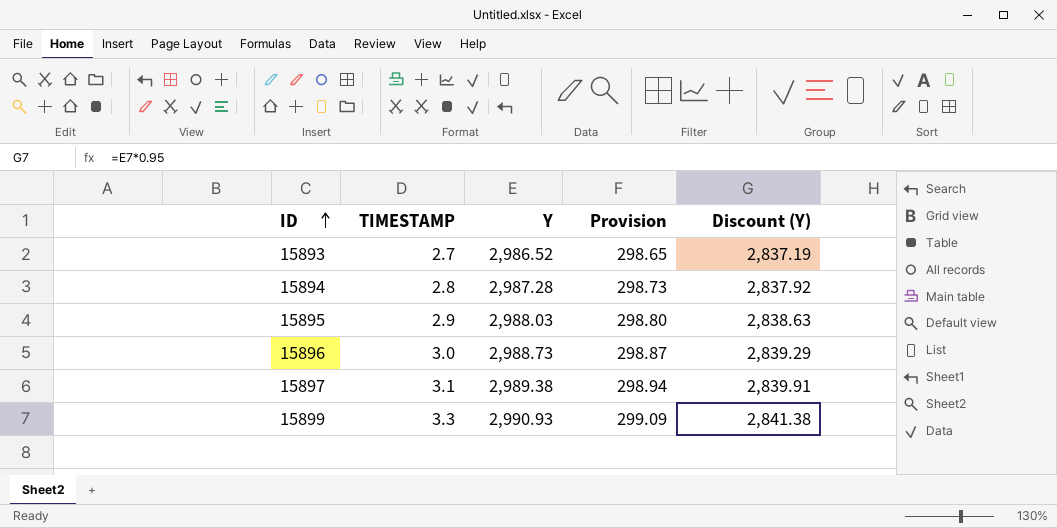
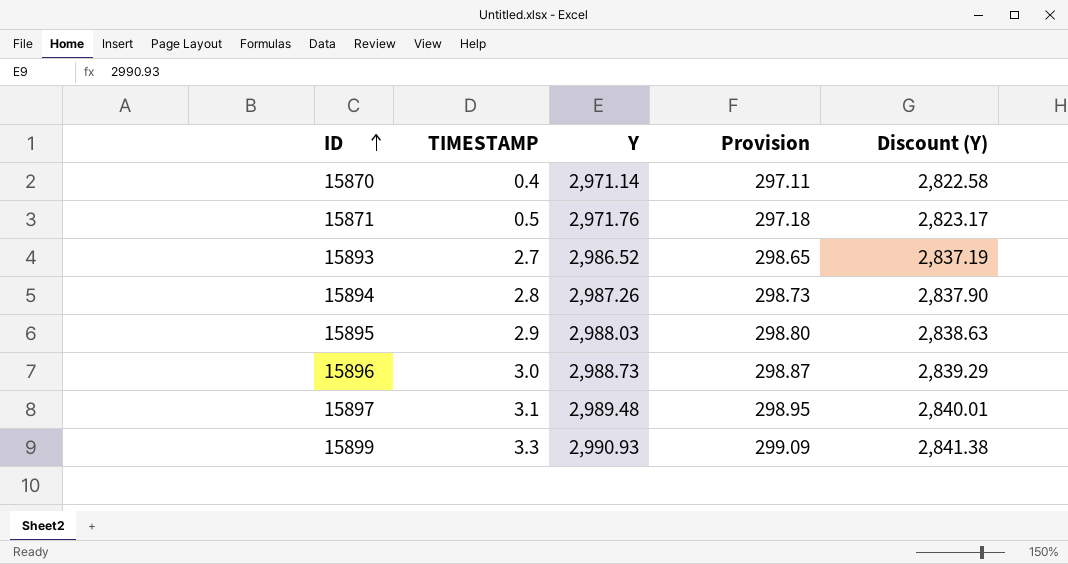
row 15870: none -> 0.4 | 2,971.14 | 297.11 | 2,822.58
row 15871: none -> 0.5 | 2,971.76 | 297.18 | 2,823.17
15894 | Y: 2,987.28 -> 2,987.26
15894 | Discount (Y): 2,837.92 -> 2,837.90
15897 | Y: 2,989.38 -> 2,989.48
15897 | Provision: 298.94 -> 298.95
15897 | Discount (Y): 2,839.91 -> 2,840.01

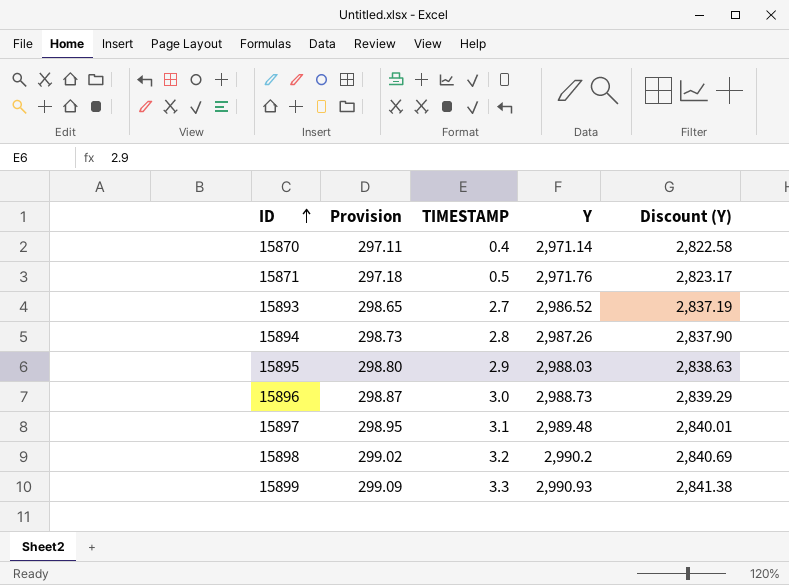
column Provision | position: 4 -> 2
row 15898: none -> 299.02 | 3.2 | 2,990.2 | 2,840.69

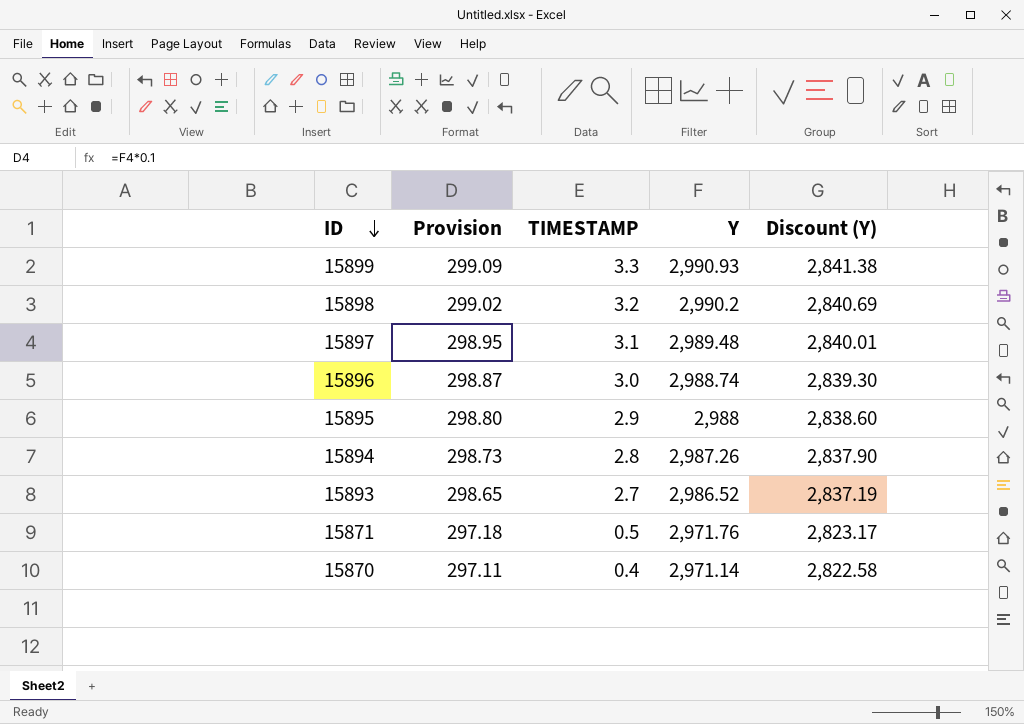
row order: ID ascending -> ID descending
15896 | Y: 2,988.73 -> 2,988.74
15896 | Discount (Y): 2,839.29 -> 2,839.30
15895 | Y: 2,988.03 -> 2,988
15895 | Discount (Y): 2,838.63 -> 2,838.60

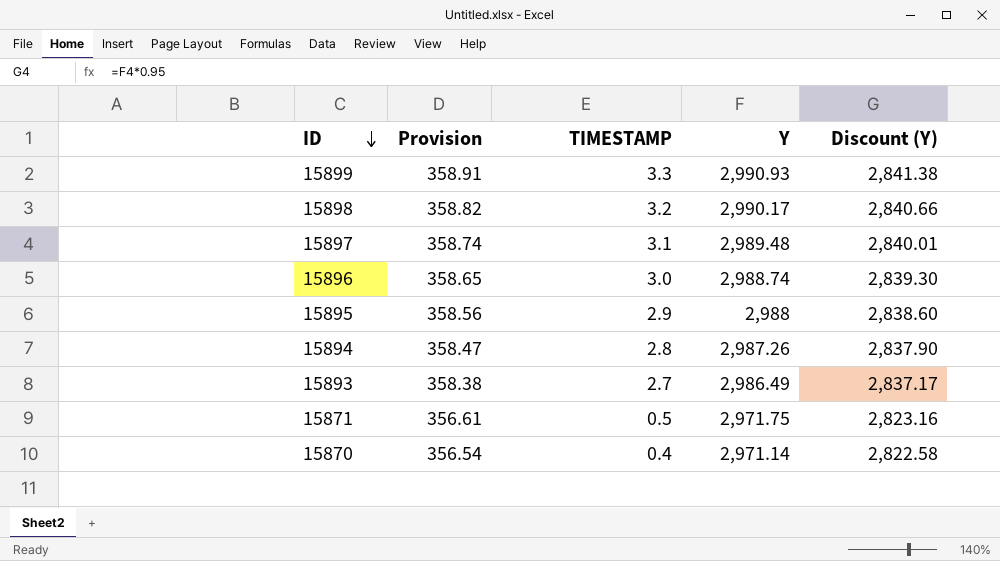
column Provision | formula: [Y] * 0.1 -> [Y] * 0.12
15898 | Y: 2,990.2 -> 2,990.17
15898 | Discount (Y): 2,840.69 -> 2,840.66
15893 | Y: 2,986.52 -> 2,986.49
15893 | Discount (Y): 2,837.19 -> 2,837.17
15871 | Y: 2,971.76 -> 2,971.75
15871 | Discount (Y): 2,823.17 -> 2,823.16

